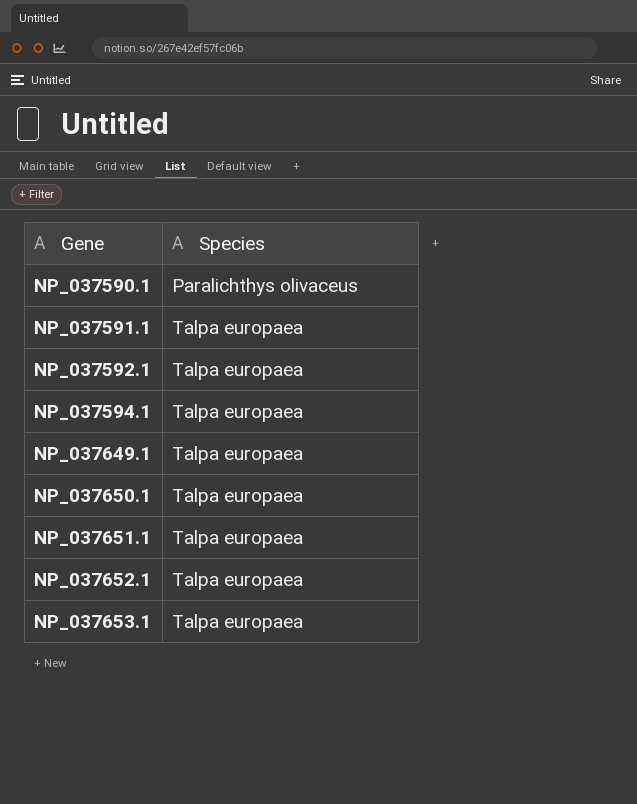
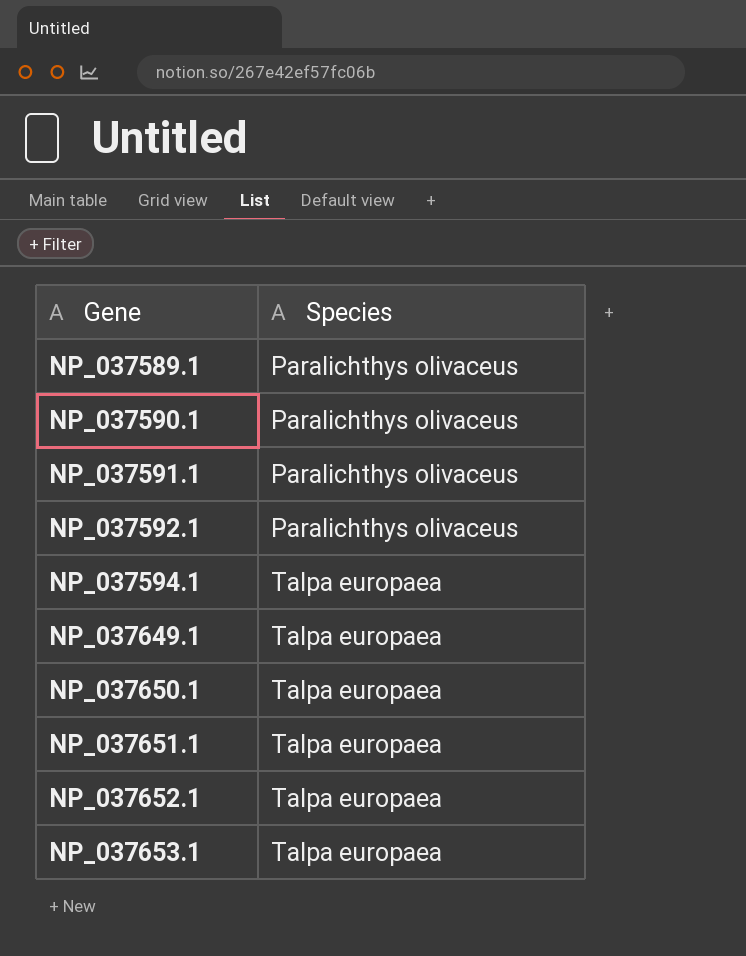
row NP_037589.1: none -> Paralichthys olivaceus
NP_037591.1 | Species: Talpa europaea -> Paralichthys olivaceus
NP_037592.1 | Species: Talpa europaea -> Paralichthys olivaceus

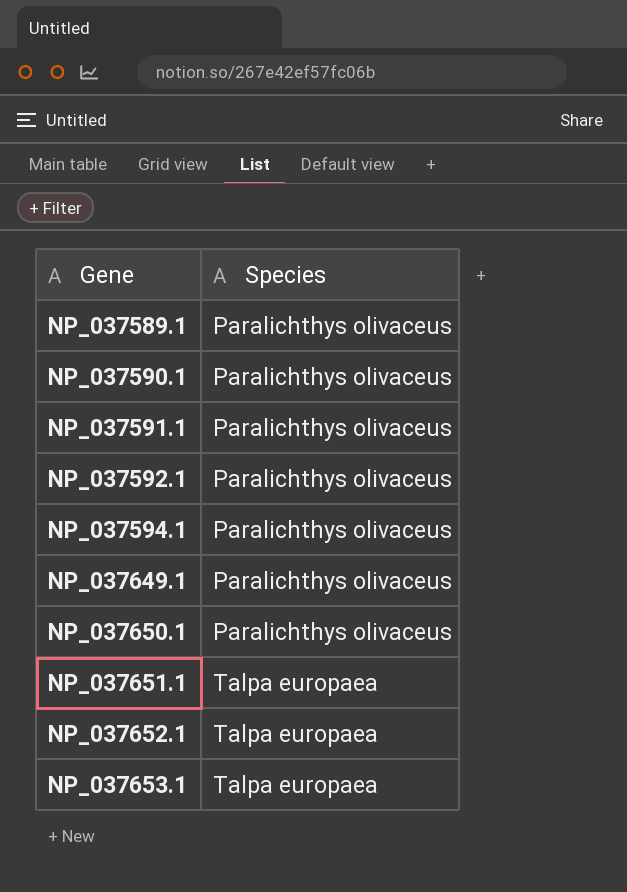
NP_037594.1 | Species: Talpa europaea -> Paralichthys olivaceus
NP_037649.1 | Species: Talpa europaea -> Paralichthys olivaceus
NP_037650.1 | Species: Talpa europaea -> Paralichthys olivaceus

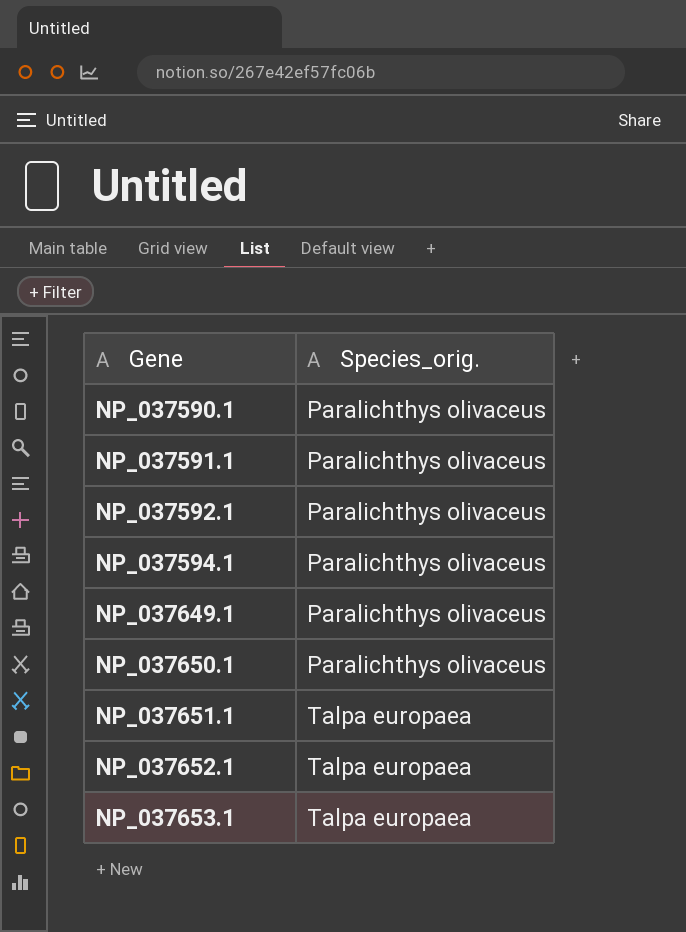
column name: Species -> Species_orig.
row NP_037589.1: Paralichthys olivaceus -> none

